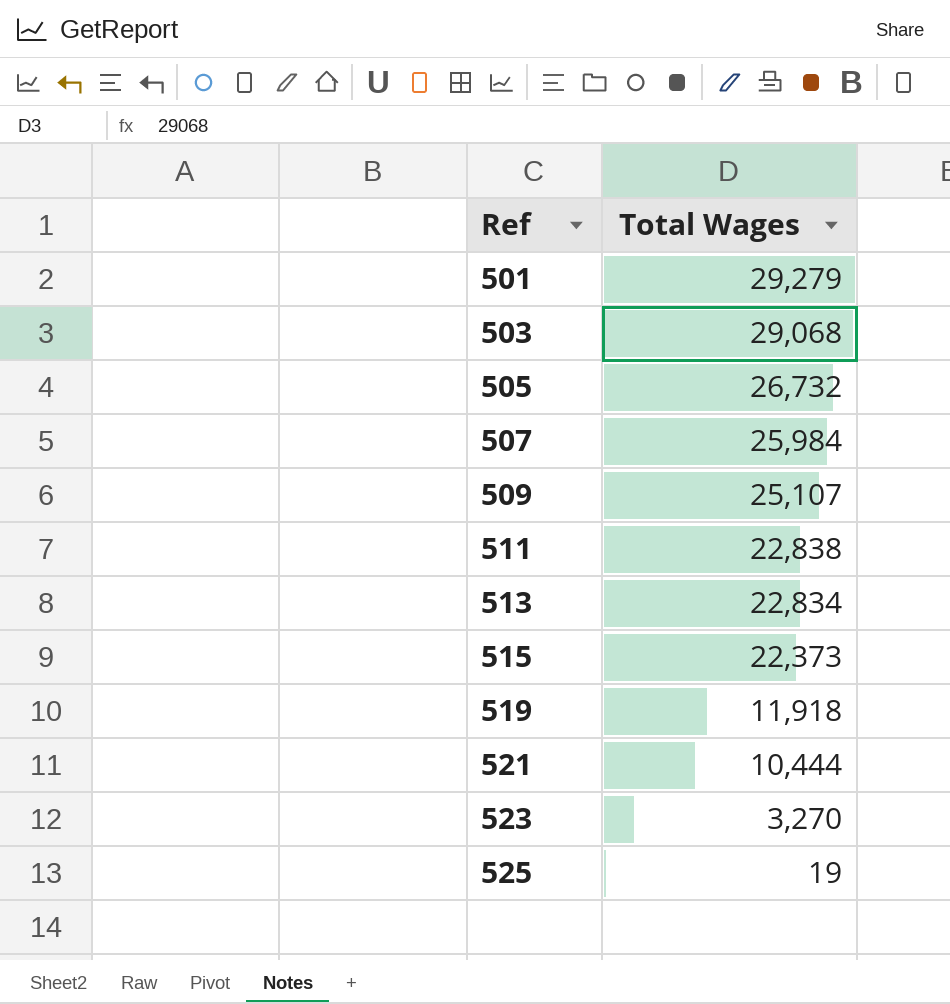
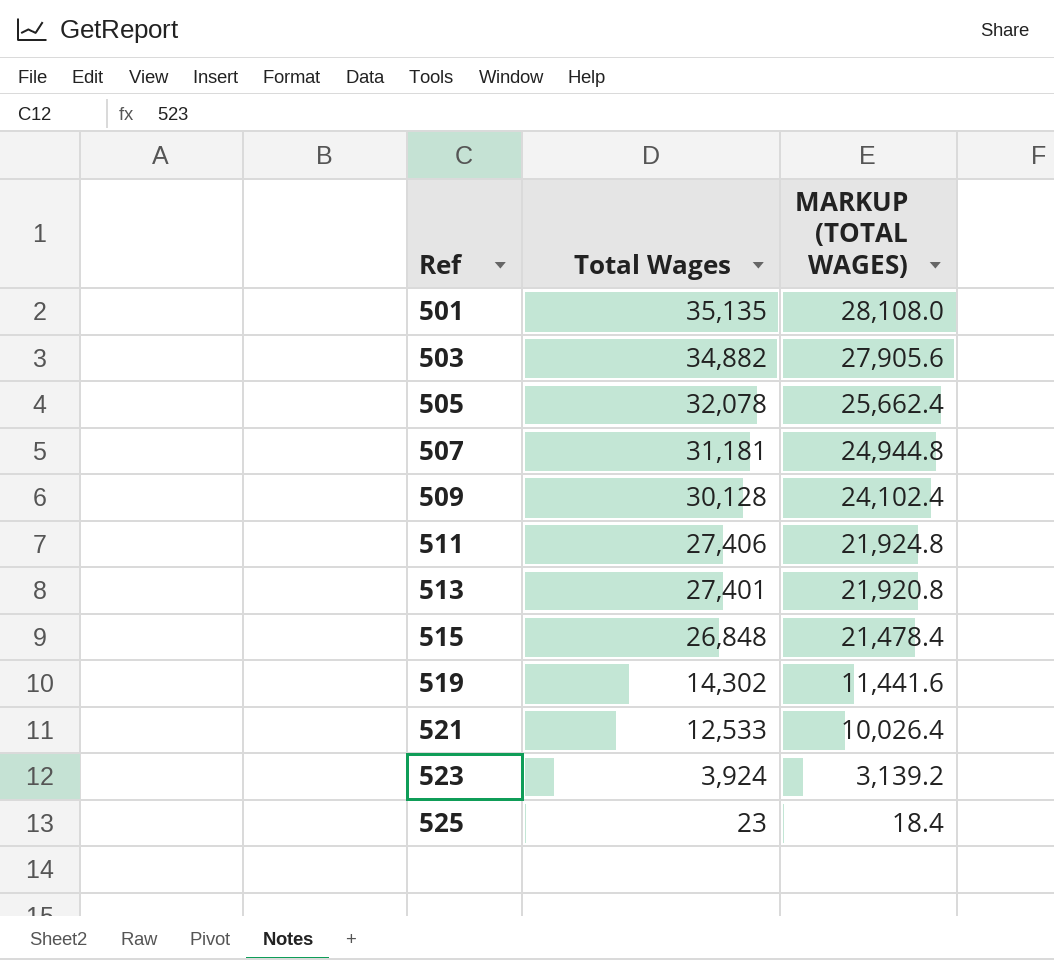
column MARKUP (TOTAL WAGES) | formula: none -> [Total Wages] * 0.8
501 | Total Wages: 29,279 -> 35,135
503 | Total Wages: 29,068 -> 34,882
505 | Total Wages: 26,732 -> 32,078
507 | Total Wages: 25,984 -> 31,181
509 | Total Wages: 25,107 -> 30,128
511 | Total Wages: 22,838 -> 27,406
513 | Total Wages: 22,834 -> 27,401
515 | Total Wages: 22,373 -> 26,848
519 | Total Wages: 11,918 -> 14,302
521 | Total Wages: 10,444 -> 12,533
523 | Total Wages: 3,270 -> 3,924
525 | Total Wages: 19 -> 23

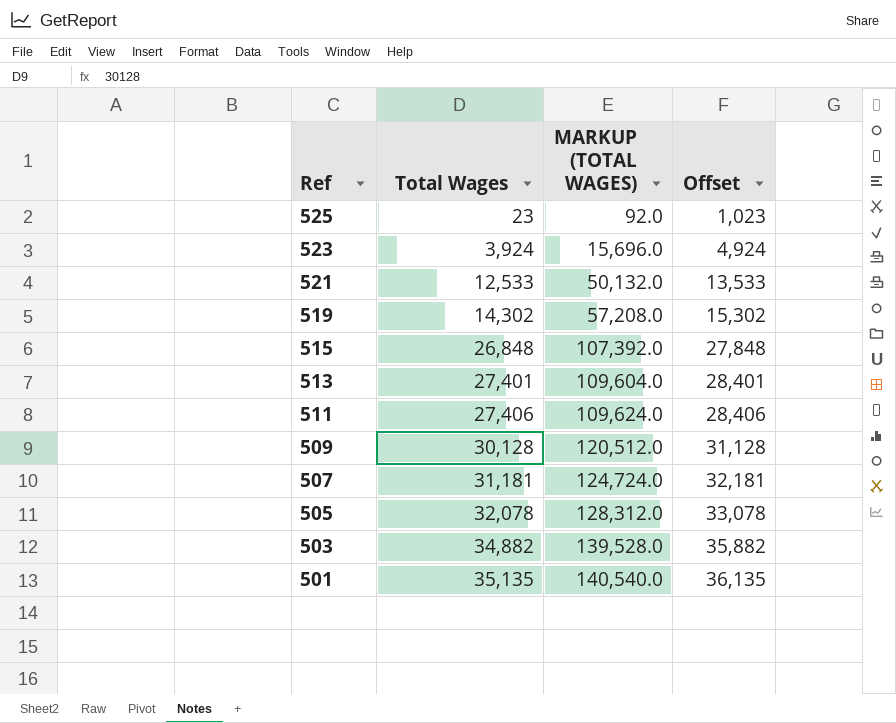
row order: Ref ascending -> Ref descending
column MARKUP (TOTAL WAGES) | formula: [Total Wages] * 0.8 -> [Total Wages] * 4
column Offset | formula: none -> [Total Wages] + 1000

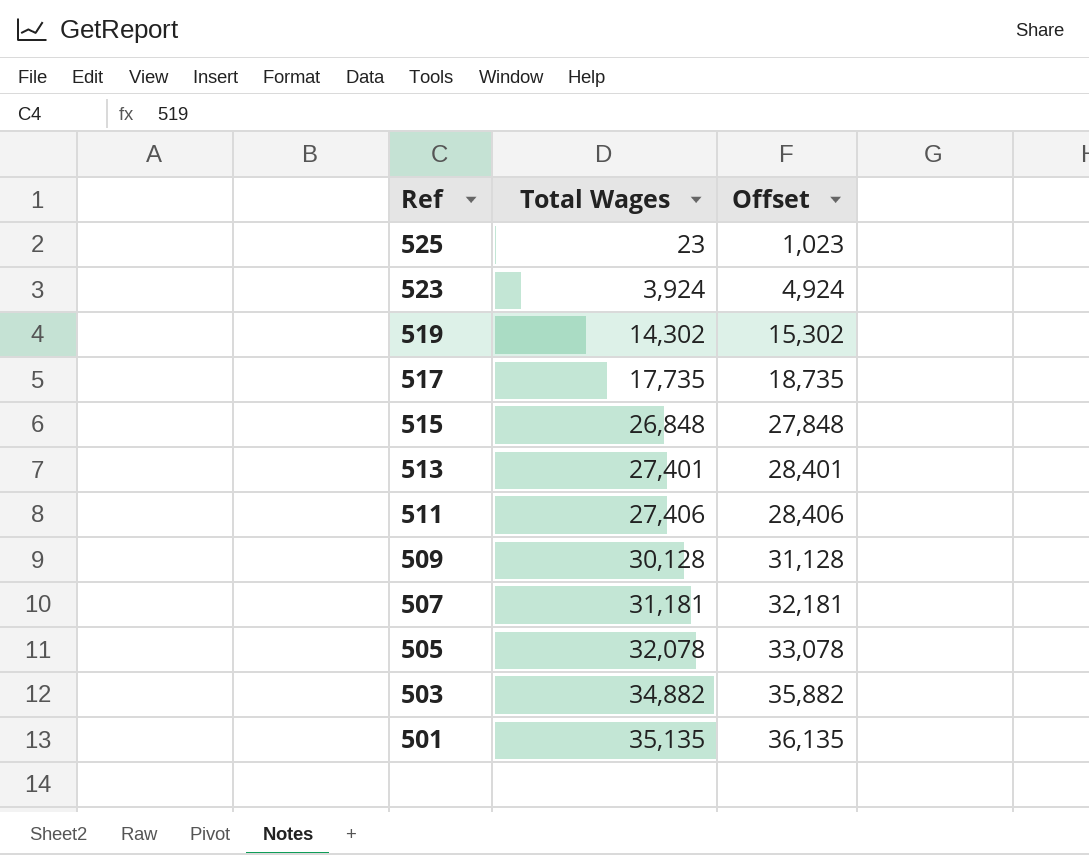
column MARKUP (TOTAL WAGES) | formula: [Total Wages] * 4 -> none
row 521: 12,533 | 50,132.0 | 13,533 -> none
row 517: none -> 17,735 | 18,735

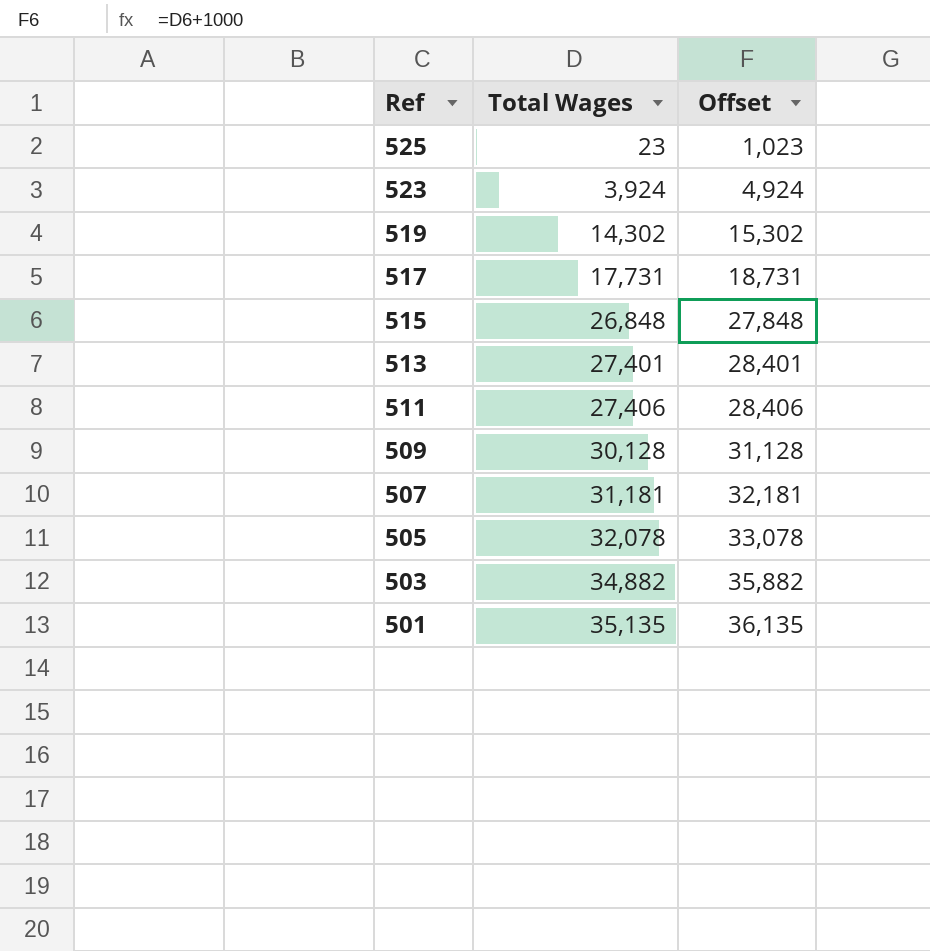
517 | Total Wages: 17,735 -> 17,731
517 | Offset: 18,735 -> 18,731

